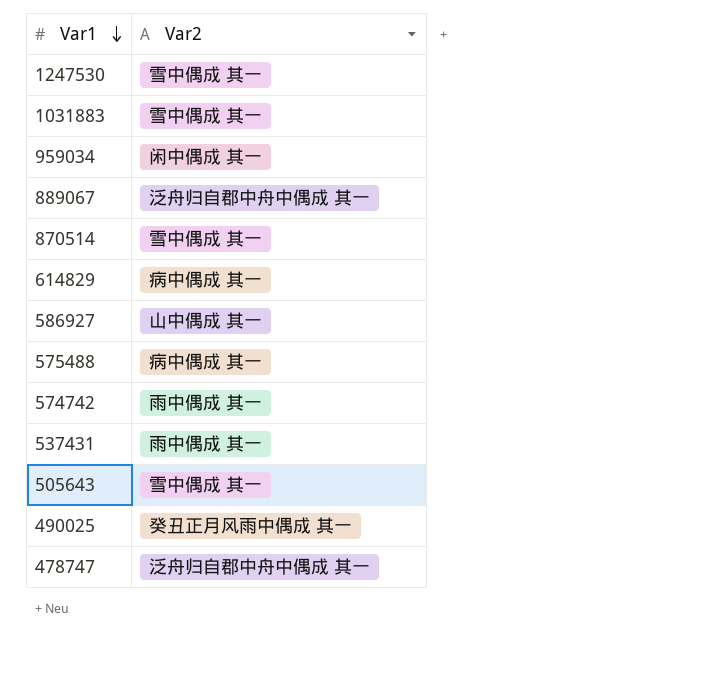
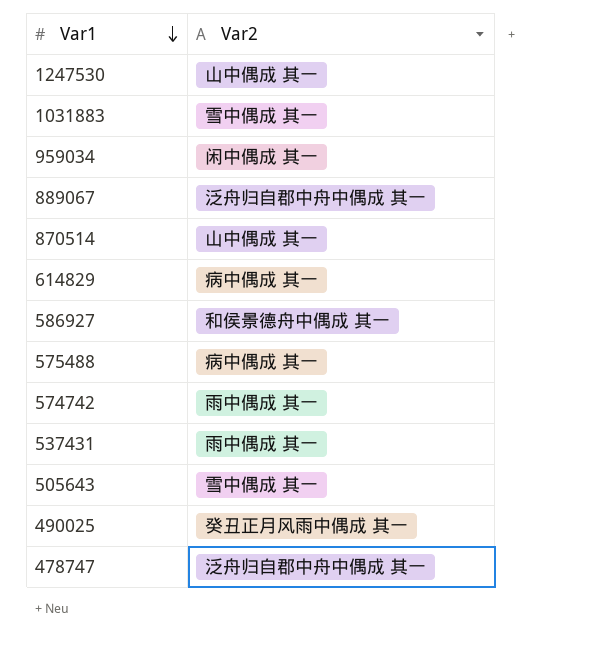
1247530 | Var2: 雪中偶成 其一 -> 山中偶成 其一
870514 | Var2: 雪中偶成 其一 -> 山中偶成 其一
586927 | Var2: 山中偶成 其一 -> 和侯景德舟中偶成 其一

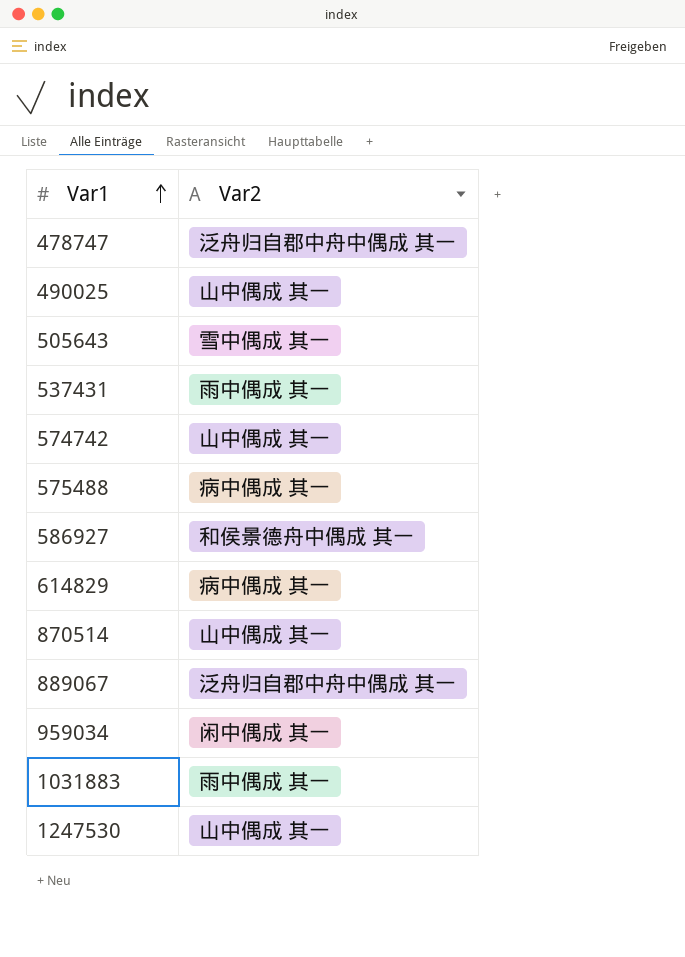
row order: Var1 descending -> Var1 ascending
490025 | Var2: 癸丑正月风雨中偶成 其一 -> 山中偶成 其一
574742 | Var2: 雨中偶成 其一 -> 山中偶成 其一
1031883 | Var2: 雪中偶成 其一 -> 雨中偶成 其一

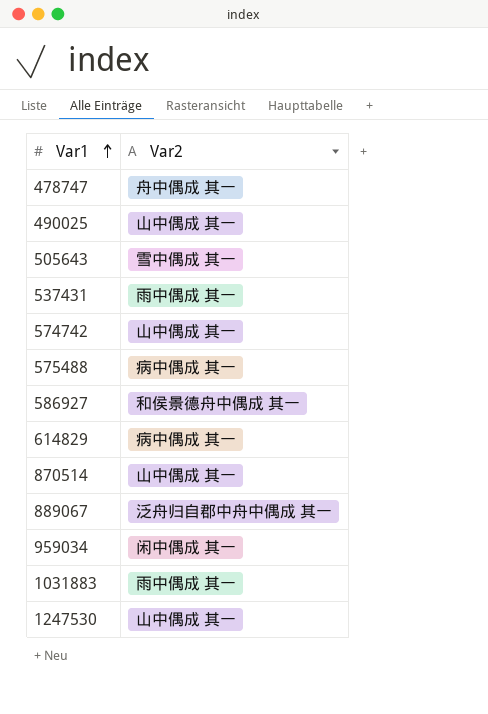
478747 | Var2: 泛舟归自郡中舟中偶成 其一 -> 舟中偶成 其一

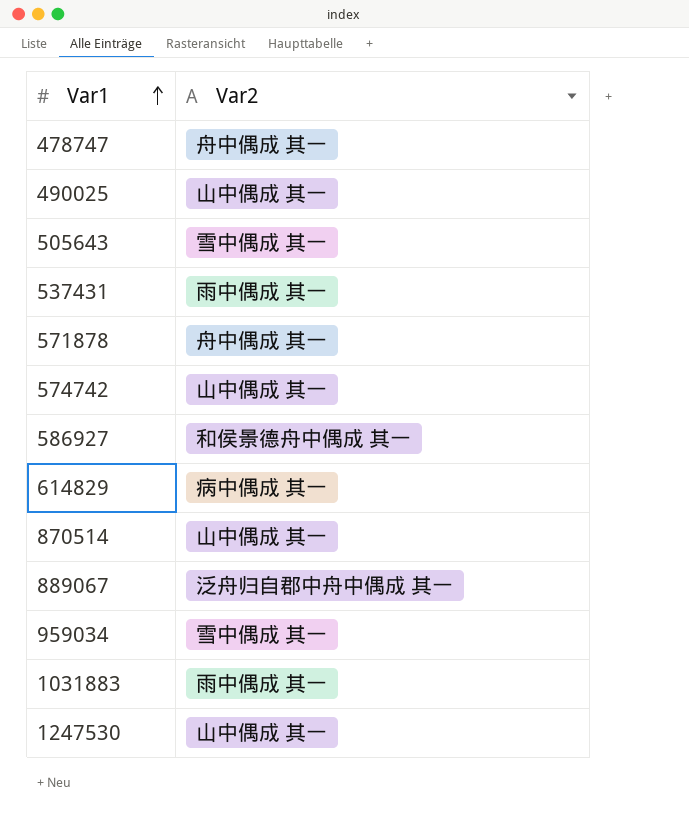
row 575488: 病中偶成 其一 -> none
row 571878: none -> 舟中偶成 其一
959034 | Var2: 闲中偶成 其一 -> 雪中偶成 其一

